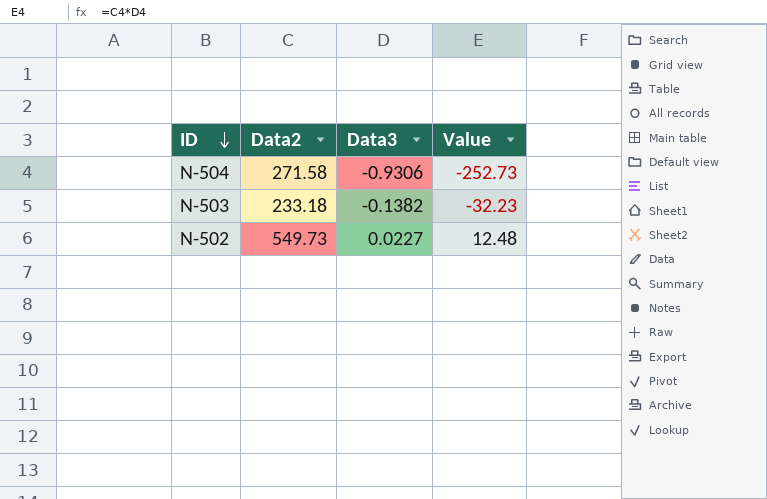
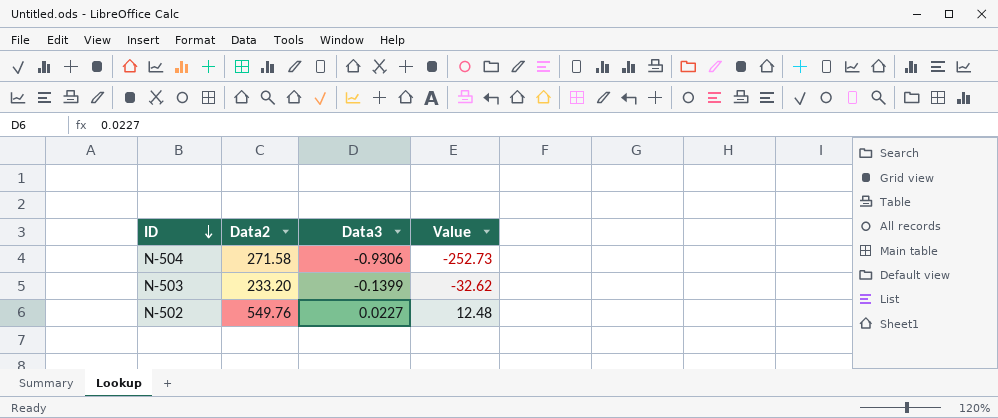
N-503 | Data2: 233.18 -> 233.20
N-503 | Data3: -0.1382 -> -0.1399
N-503 | Value: -32.23 -> -32.62
N-502 | Data2: 549.73 -> 549.76

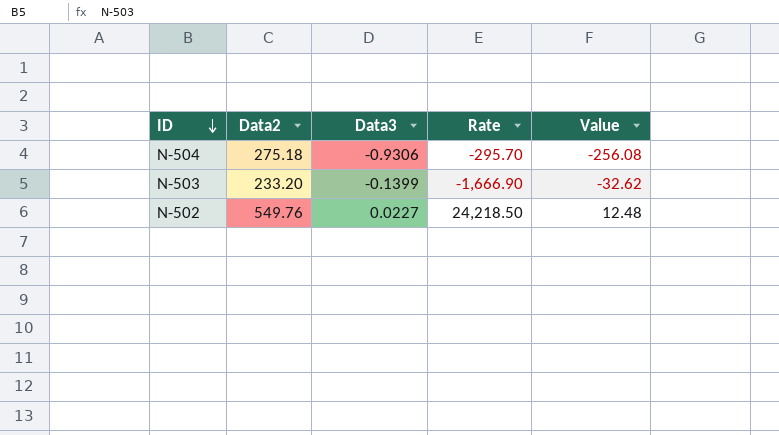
column Rate | formula: none -> [Data2] / [Data3]
N-504 | Data2: 271.58 -> 275.18
N-504 | Value: -252.73 -> -256.08

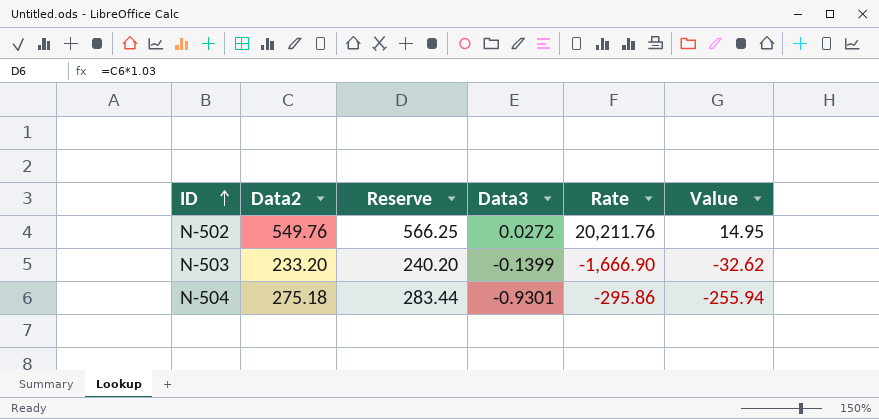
row order: ID descending -> ID ascending
column Reserve | formula: none -> [Data2] * 1.03
N-502 | Data3: 0.0227 -> 0.0272
N-502 | Rate: 24,218.50 -> 20,211.76
N-502 | Value: 12.48 -> 14.95
N-504 | Data3: -0.9306 -> -0.9301
N-504 | Rate: -295.70 -> -295.86
N-504 | Value: -256.08 -> -255.94

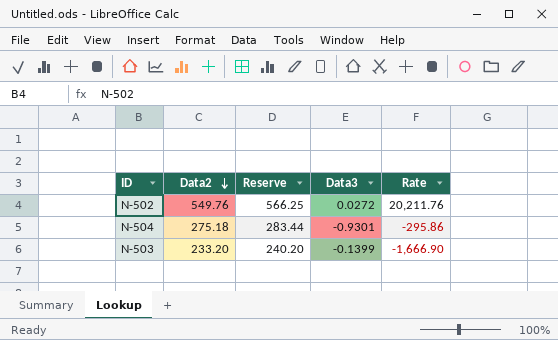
row order: ID ascending -> Data2 descending
column Value | formula: [Data2] * [Data3] -> none

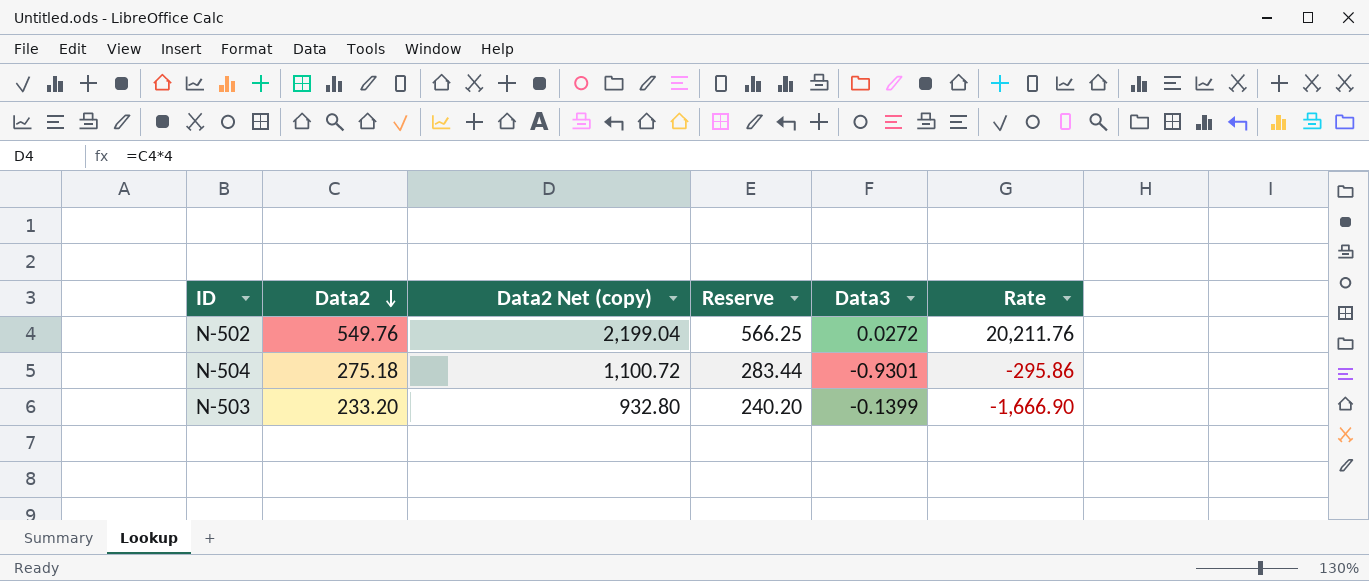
column Data2 Net (copy) | formula: none -> [Data2] * 4

